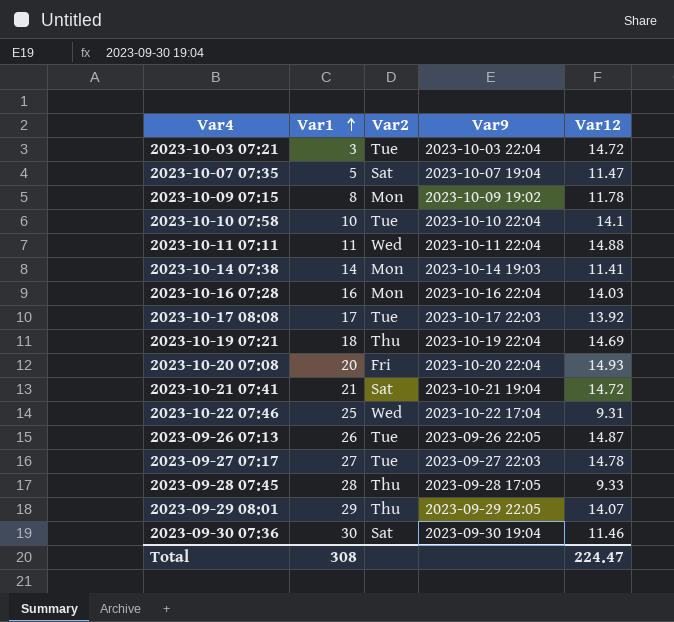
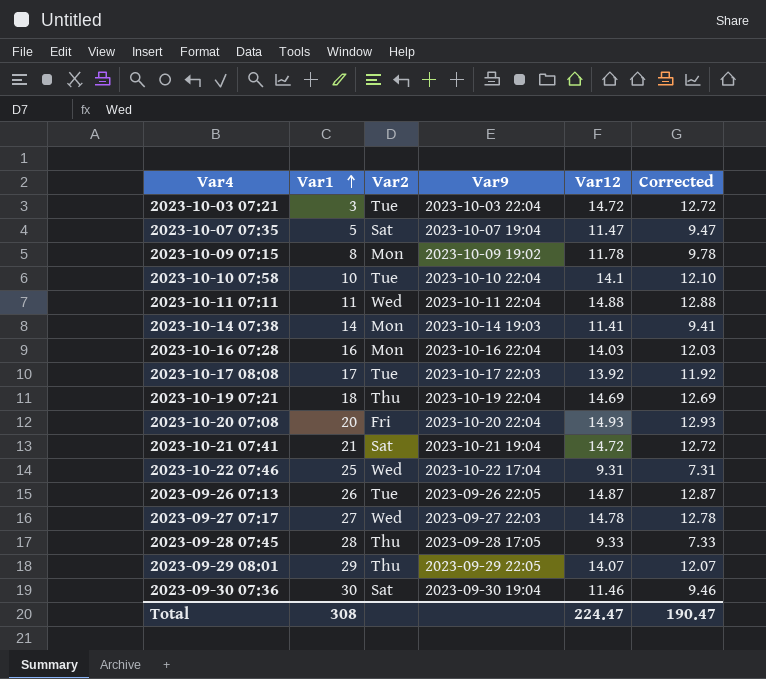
column Corrected | formula: none -> [Var12] - 2
2023-09-27 07:17 | Var2: Tue -> Wed

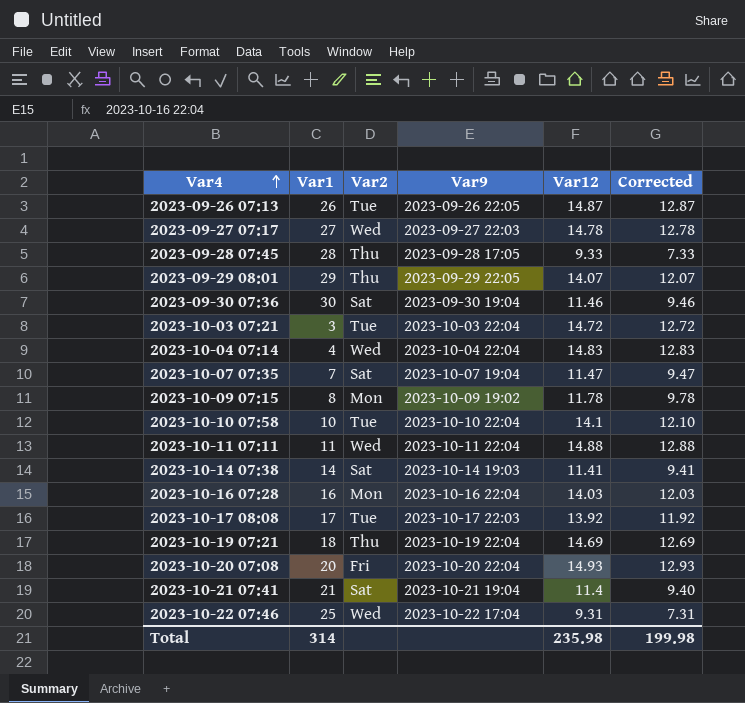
row order: Var1 ascending -> Var4 ascending
row 2023-10-04 07:14: none -> 4 | Wed | 2023-10-04 22:04 | 14.83 | 12.83
2023-10-07 07:35 | Var1: 5 -> 7
2023-10-14 07:38 | Var2: Mon -> Sat
2023-10-21 07:41 | Var12: 14.72 -> 11.4
2023-10-21 07:41 | Corrected: 12.72 -> 9.40
Total | Var1: 308 -> 314
Total | Var12: 224.47 -> 235.98
Total | Corrected: 190.47 -> 199.98

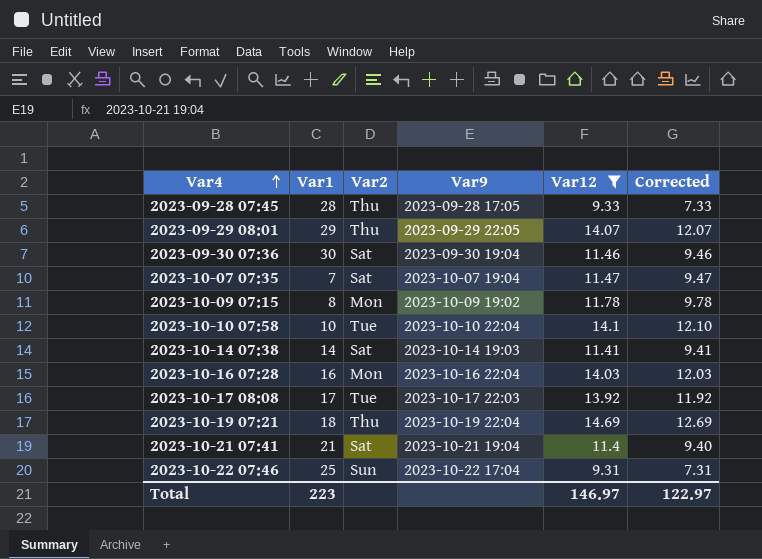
filter: none -> Var12 <= 14.69
2023-10-22 07:46 | Var2: Wed -> Sun
Total | Var1: 314 -> 223
Total | Var12: 235.98 -> 146.97
Total | Corrected: 199.98 -> 122.97

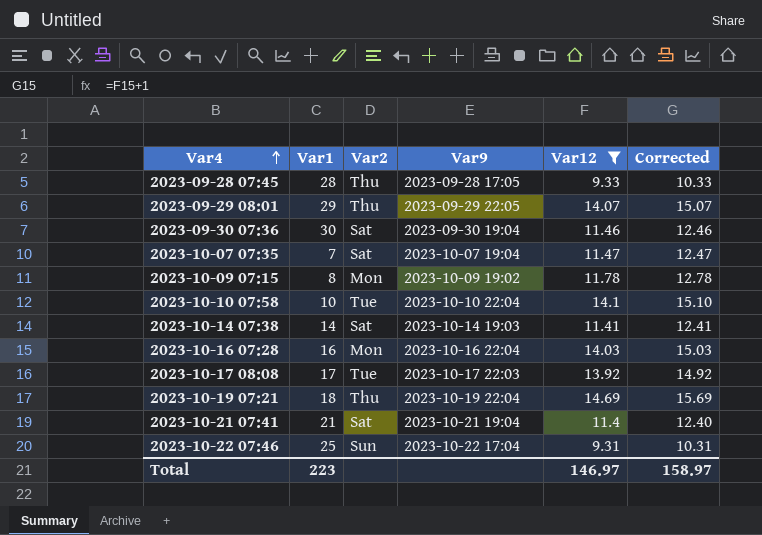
column Corrected | formula: [Var12] - 2 -> [Var12] + 1
Total | Corrected: 122.97 -> 158.97

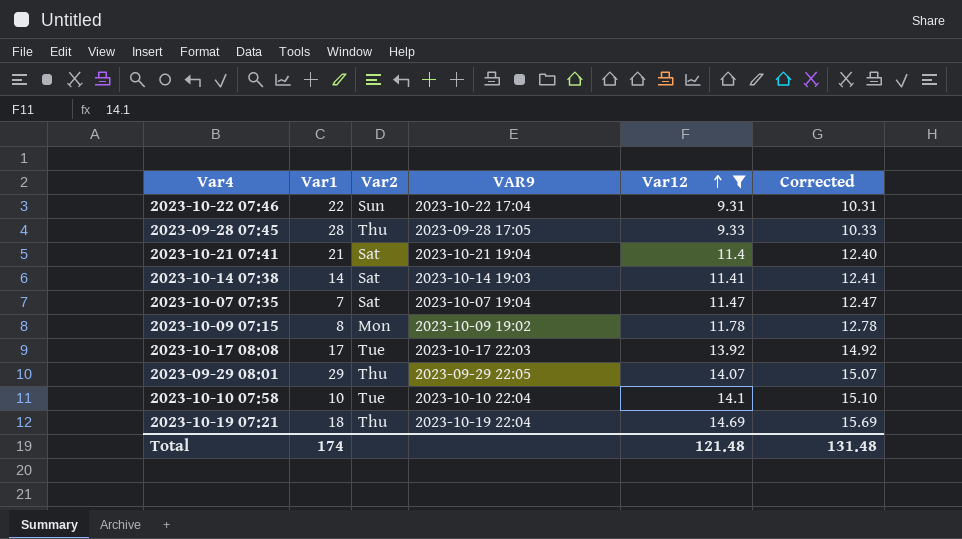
row order: Var4 ascending -> Var12 ascending
column name: Var9 -> VAR9
row 2023-09-30 07:36: 30 | Sat | 2023-09-30 19:04 | 11.46 | 12.46 -> none
row 2023-10-16 07:28: 16 | Mon | 2023-10-16 22:04 | 14.03 | 15.03 -> none
2023-10-22 07:46 | Var1: 25 -> 22
Total | Var1: 223 -> 174
Total | Var12: 146.97 -> 121.48
Total | Corrected: 158.97 -> 131.48

